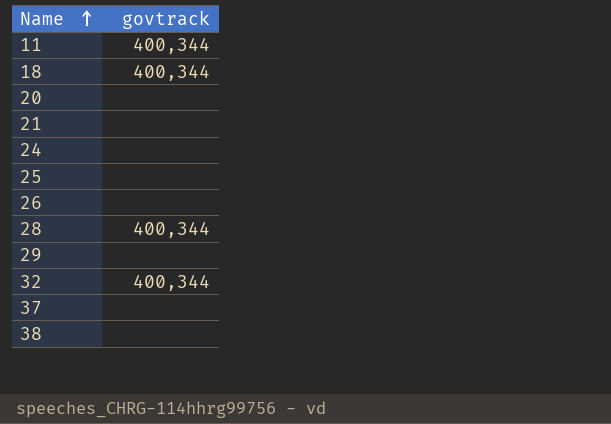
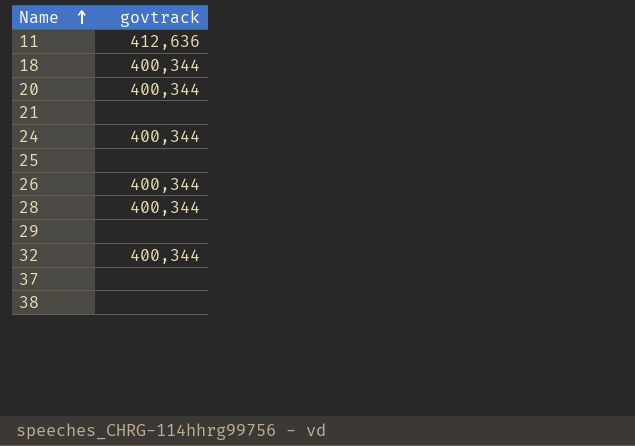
11 | govtrack: 400,344 -> 412,636
20 | govtrack: none -> 400,344
24 | govtrack: none -> 400,344
26 | govtrack: none -> 400,344

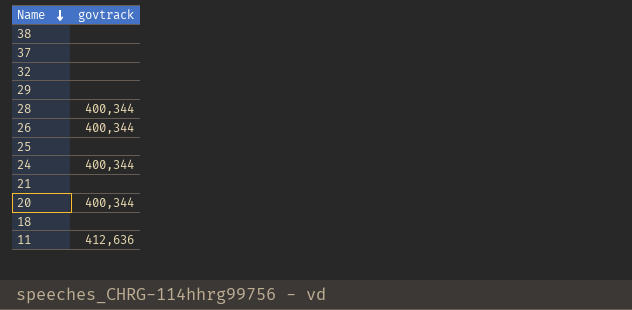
row order: Name ascending -> Name descending
32 | govtrack: 400,344 -> none
18 | govtrack: 400,344 -> none

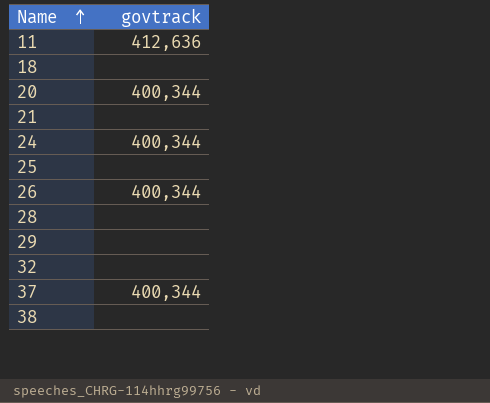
row order: Name descending -> Name ascending
28 | govtrack: 400,344 -> none
37 | govtrack: none -> 400,344

